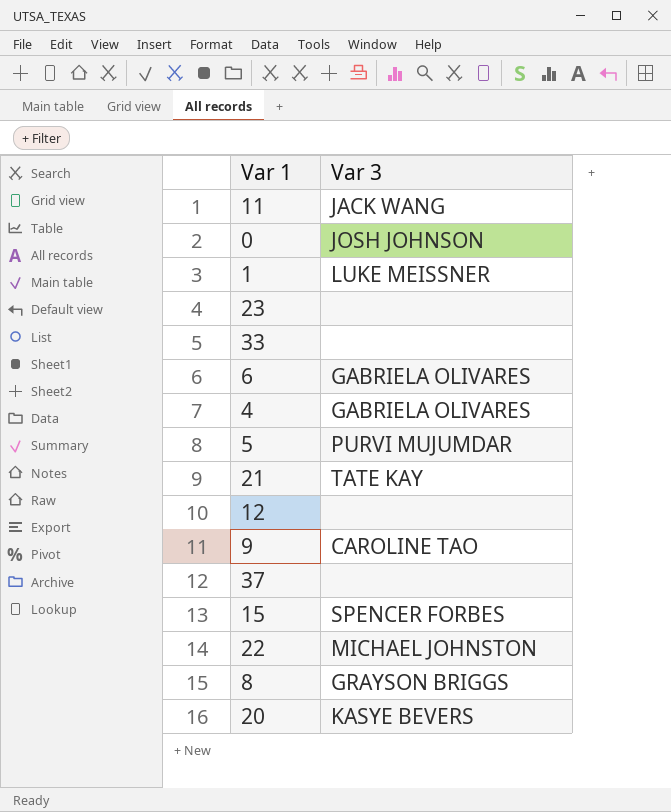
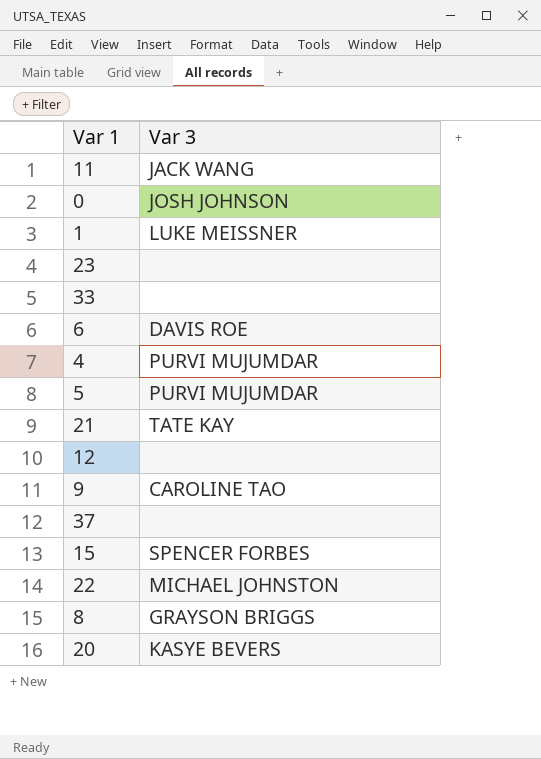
6 | Var 3: GABRIELA OLIVARES -> DAVIS ROE
4 | Var 3: GABRIELA OLIVARES -> PURVI MUJUMDAR

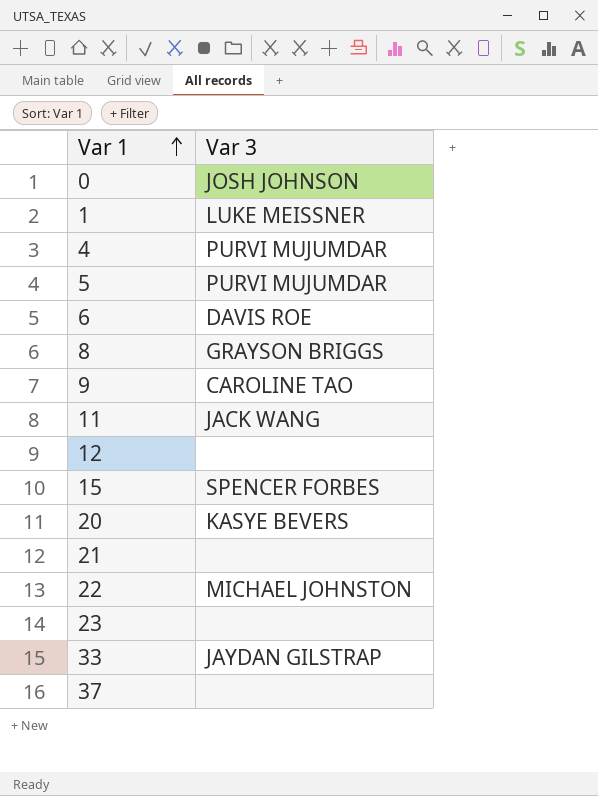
row order: none -> Var 1 ascending
21 | Var 3: TATE KAY -> none
33 | Var 3: none -> JAYDAN GILSTRAP

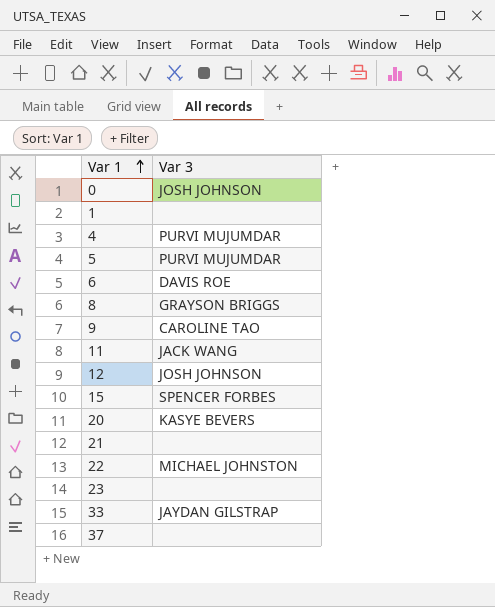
1 | Var 3: LUKE MEISSNER -> none
12 | Var 3: none -> JOSH JOHNSON

